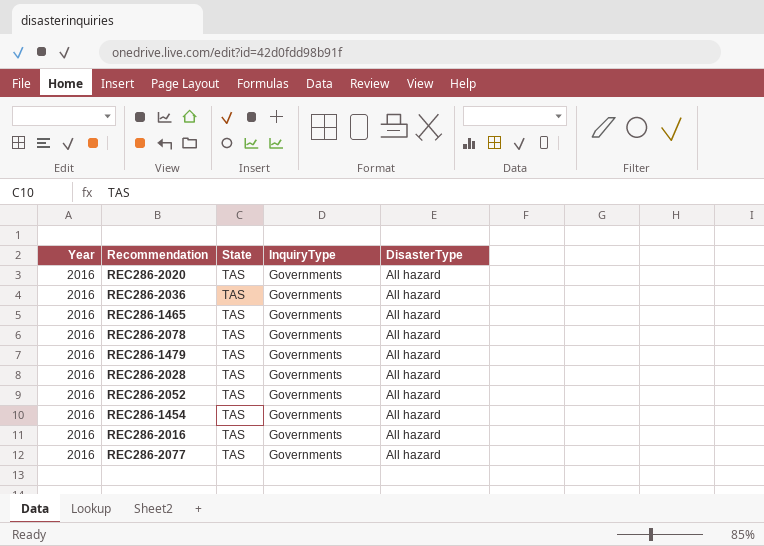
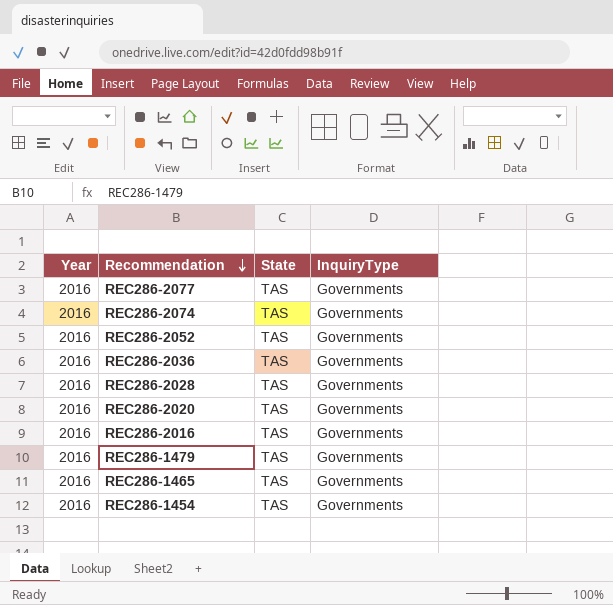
row order: none -> Recommendation descending
column DisasterType | position: 5 -> none
row REC286-2078: 2016 | TAS | Governments | All hazard -> none
row REC286-2074: none -> 2016 | TAS | Governments

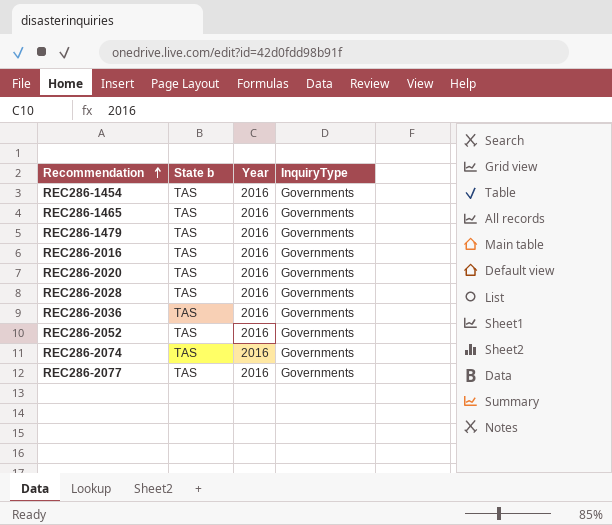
row order: Recommendation descending -> Recommendation ascending
column name: State -> State b
column Year | position: 1 -> 3

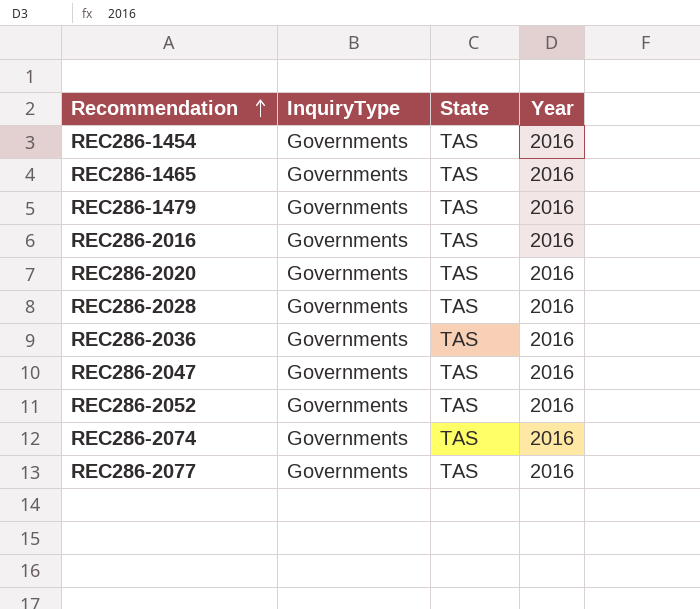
column InquiryType | position: 4 -> 2
column name: State b -> State
row REC286-2047: none -> Governments | TAS | 2016

